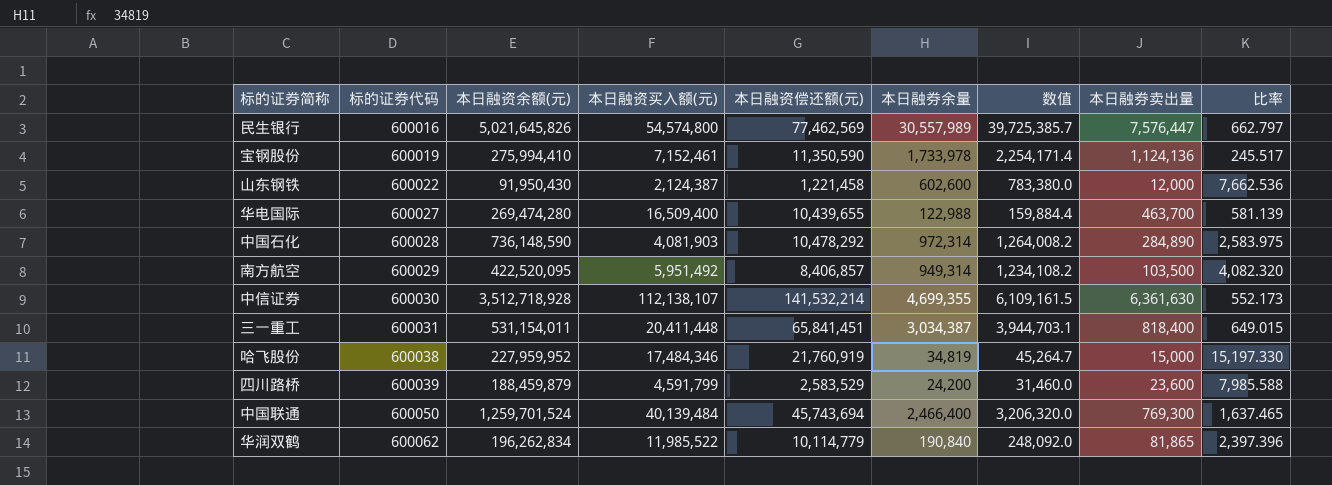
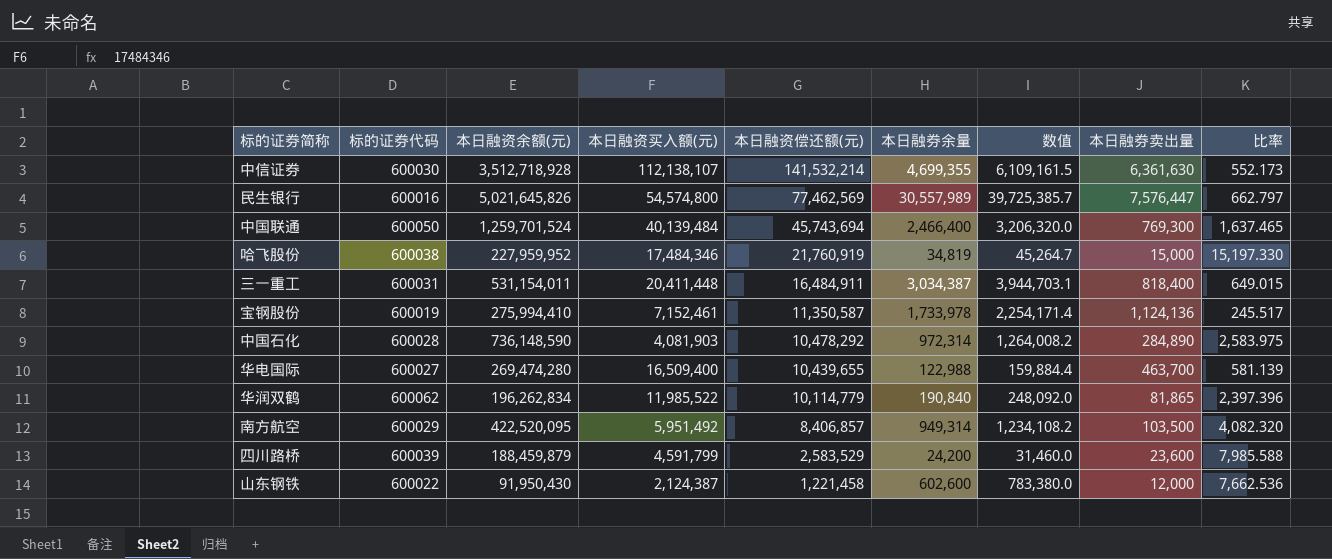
row order: 标的证券代码 ascending -> 本日融资偿还额(元) descending
三一重工 | 本日融资偿还额(元): 65,841,451 -> 16,484,911
宝钢股份 | 本日融资偿还额(元): 11,350,590 -> 11,350,587

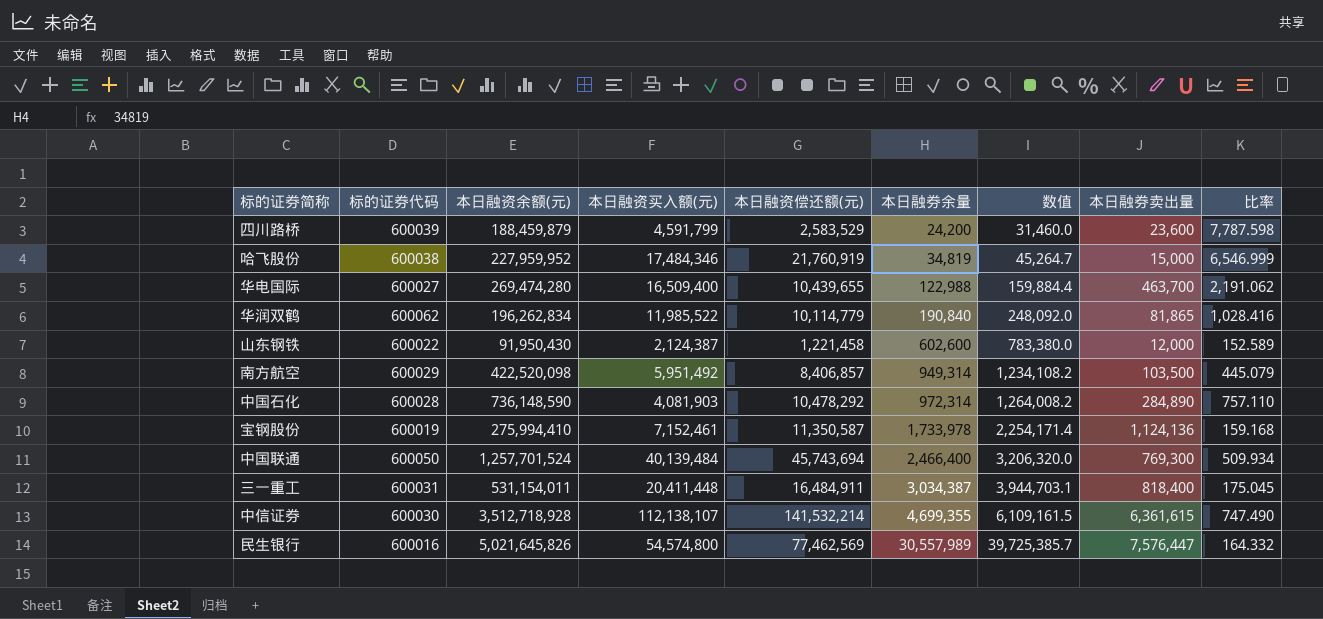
row order: 本日融资偿还额(元) descending -> 本日融券余量 ascending
column 比率 | formula: [本日融资余额(元)] / [本日融券卖出量] -> [本日融资余额(元)] / [本日融券余量]
南方航空 | 本日融资余额(元): 422,520,095 -> 422,520,098
中国联通 | 本日融资余额(元): 1,259,701,524 -> 1,257,701,524
中信证券 | 本日融券卖出量: 6,361,630 -> 6,361,615

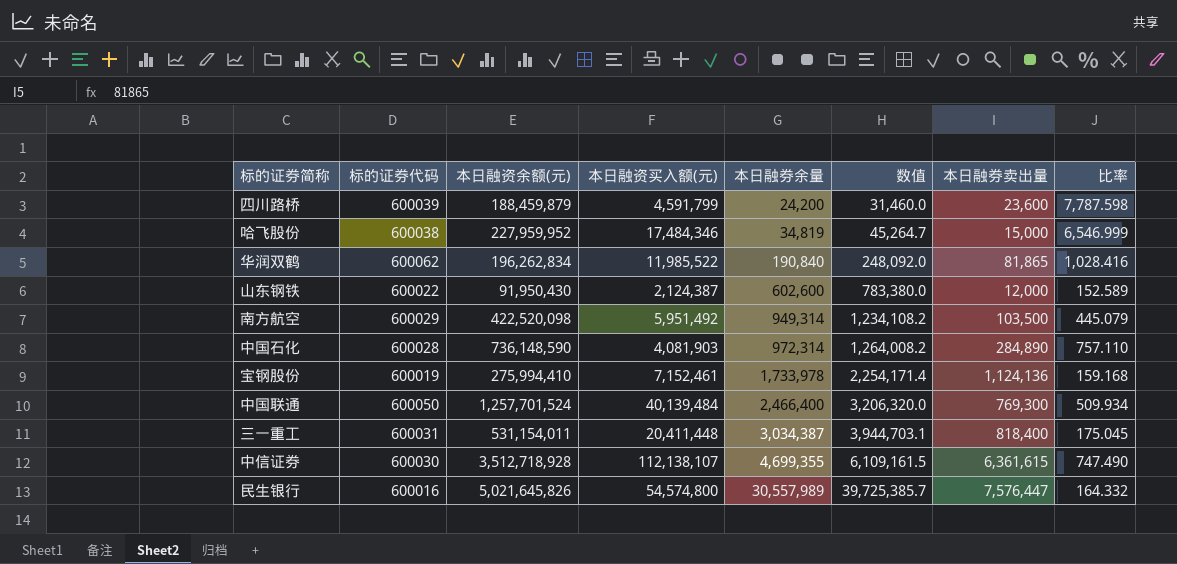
column 本日融资偿还额(元) | position: 5 -> none
row 华电国际: 600027 | 269,474,280 | 16,509,400 | 10,439,655 | 122,988 | 159,884.4 | 463,700 | 2,191.062 -> none

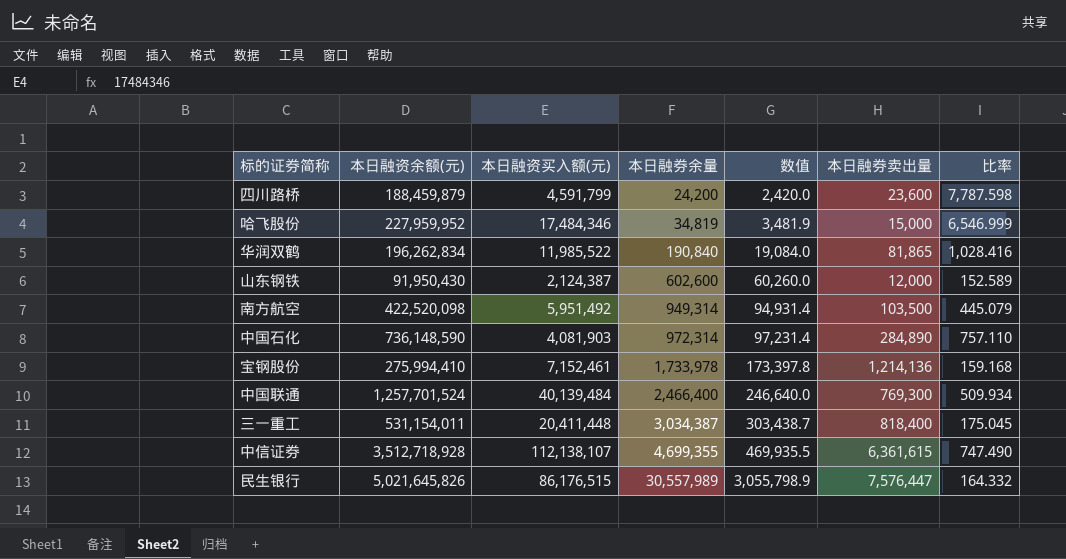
column 标的证券代码 | position: 2 -> none
column 数值 | formula: [本日融券余量] * 1.3 -> [本日融券余量] * 0.1
宝钢股份 | 本日融券卖出量: 1,124,136 -> 1,214,136
民生银行 | 本日融资买入额(元): 54,574,800 -> 86,176,515

